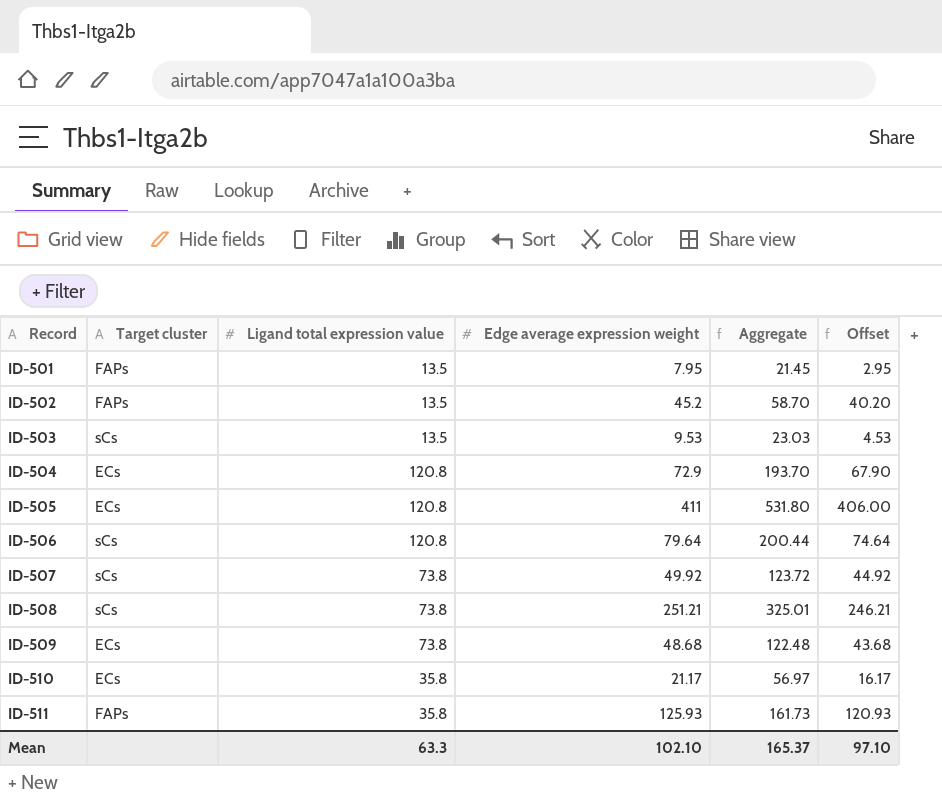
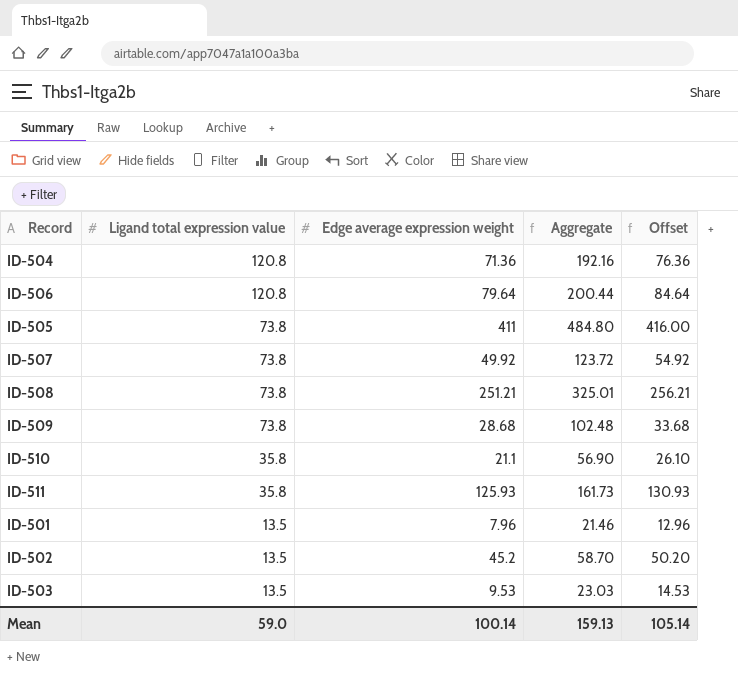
row order: Record ascending -> Ligand total expression value descending
column Target cluster | position: 2 -> none
column Offset | formula: [Edge average expression weight] - 5 -> [Edge average expression weight] + 5
ID-504 | Edge average expression weight: 72.9 -> 71.36
ID-504 | Aggregate: 193.70 -> 192.16
ID-505 | Ligand total expression value: 120.8 -> 73.8
ID-505 | Aggregate: 531.80 -> 484.80
ID-509 | Edge average expression weight: 48.68 -> 28.68
ID-509 | Aggregate: 122.48 -> 102.48
ID-510 | Edge average expression weight: 21.17 -> 21.1
ID-510 | Aggregate: 56.97 -> 56.90
ID-501 | Edge average expression weight: 7.95 -> 7.96
ID-501 | Aggregate: 21.45 -> 21.46
Mean | Ligand total expression value: 63.3 -> 59.0
Mean | Edge average expression weight: 102.10 -> 100.14
Mean | Aggregate: 165.37 -> 159.13
Mean | Offset: 97.10 -> 105.14

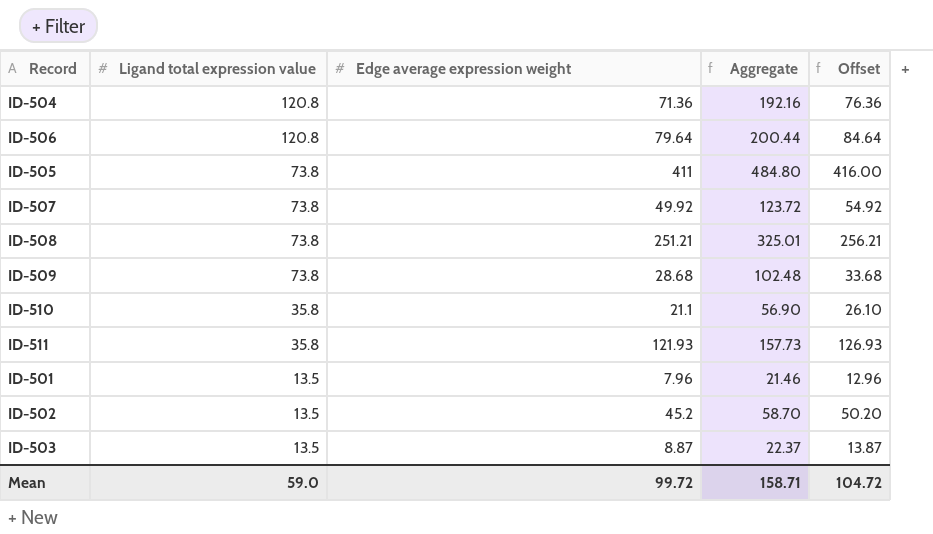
ID-511 | Edge average expression weight: 125.93 -> 121.93
ID-511 | Aggregate: 161.73 -> 157.73
ID-511 | Offset: 130.93 -> 126.93
ID-503 | Edge average expression weight: 9.53 -> 8.87
ID-503 | Aggregate: 23.03 -> 22.37
ID-503 | Offset: 14.53 -> 13.87
Mean | Edge average expression weight: 100.14 -> 99.72
Mean | Aggregate: 159.13 -> 158.71
Mean | Offset: 105.14 -> 104.72

